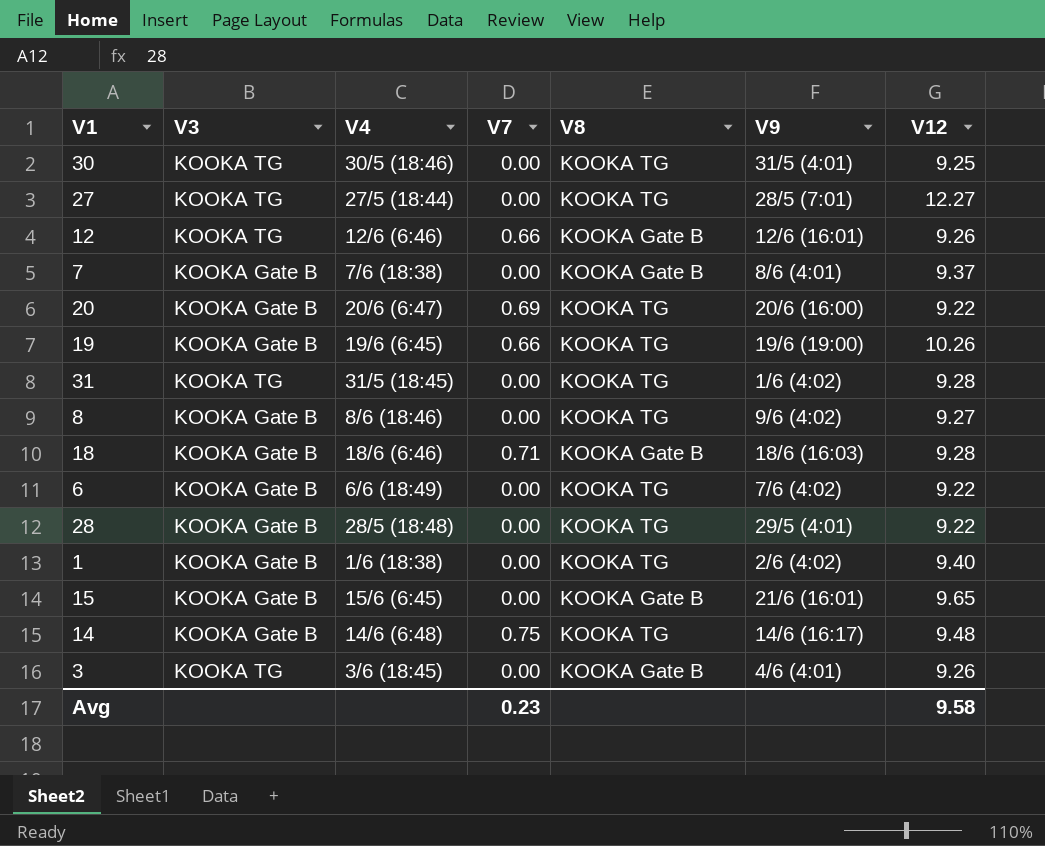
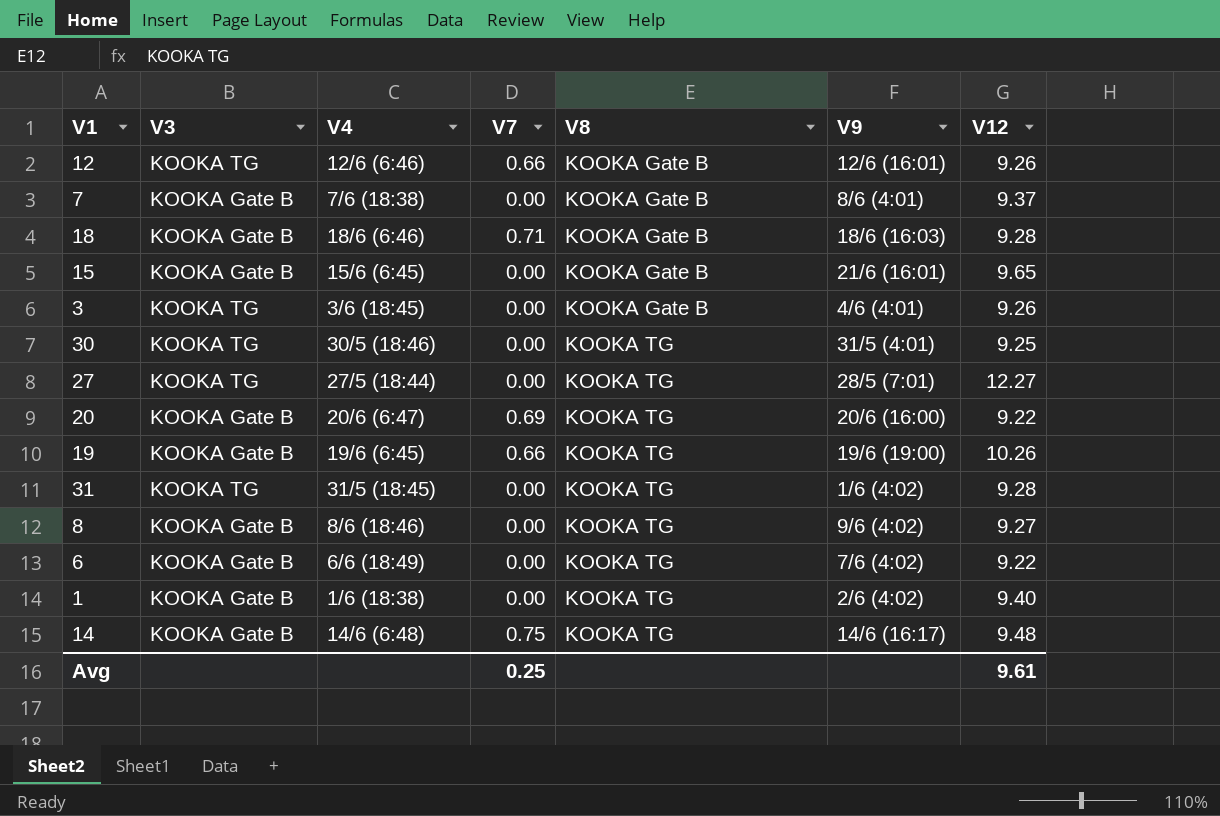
row order: none -> V8 ascending
row 28: KOOKA Gate B | 28/5 (18:48) | 0.00 | KOOKA TG | 29/5 (4:01) | 9.22 -> none
Avg | V7: 0.23 -> 0.25
Avg | V12: 9.58 -> 9.61

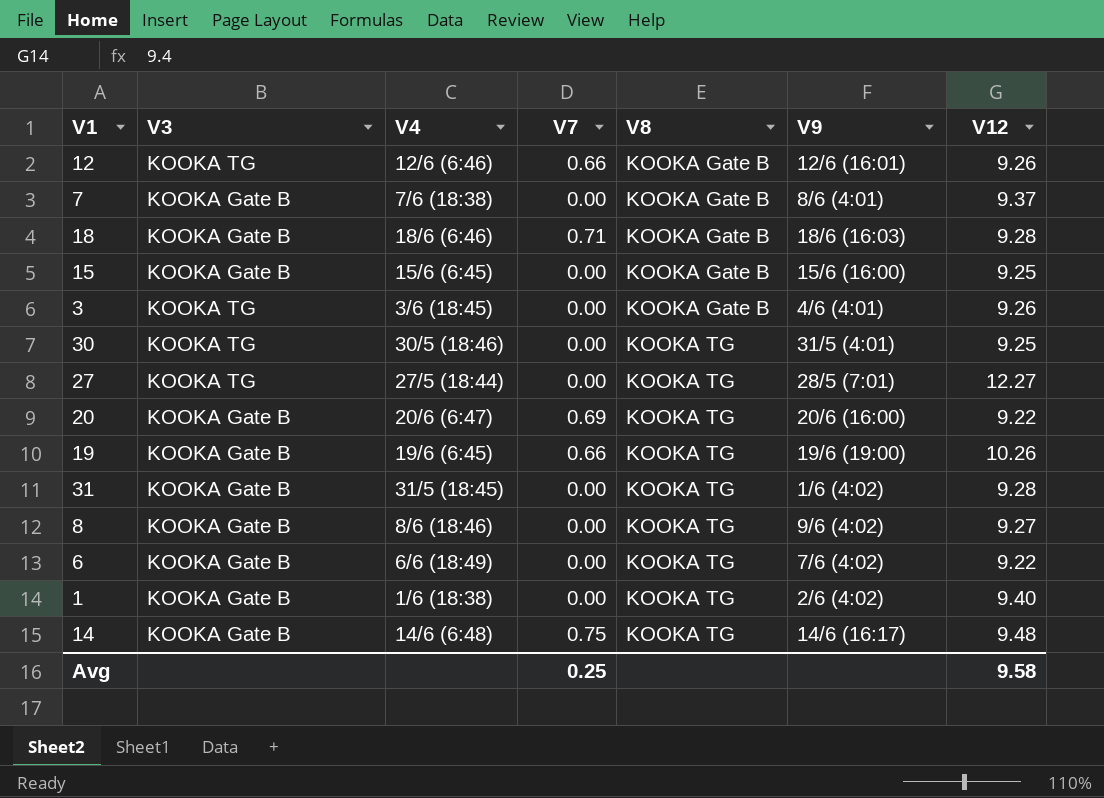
15 | V9: 21/6 (16:01) -> 15/6 (16:00)
15 | V12: 9.65 -> 9.25
31 | V3: KOOKA TG -> KOOKA Gate B
Avg | V12: 9.61 -> 9.58

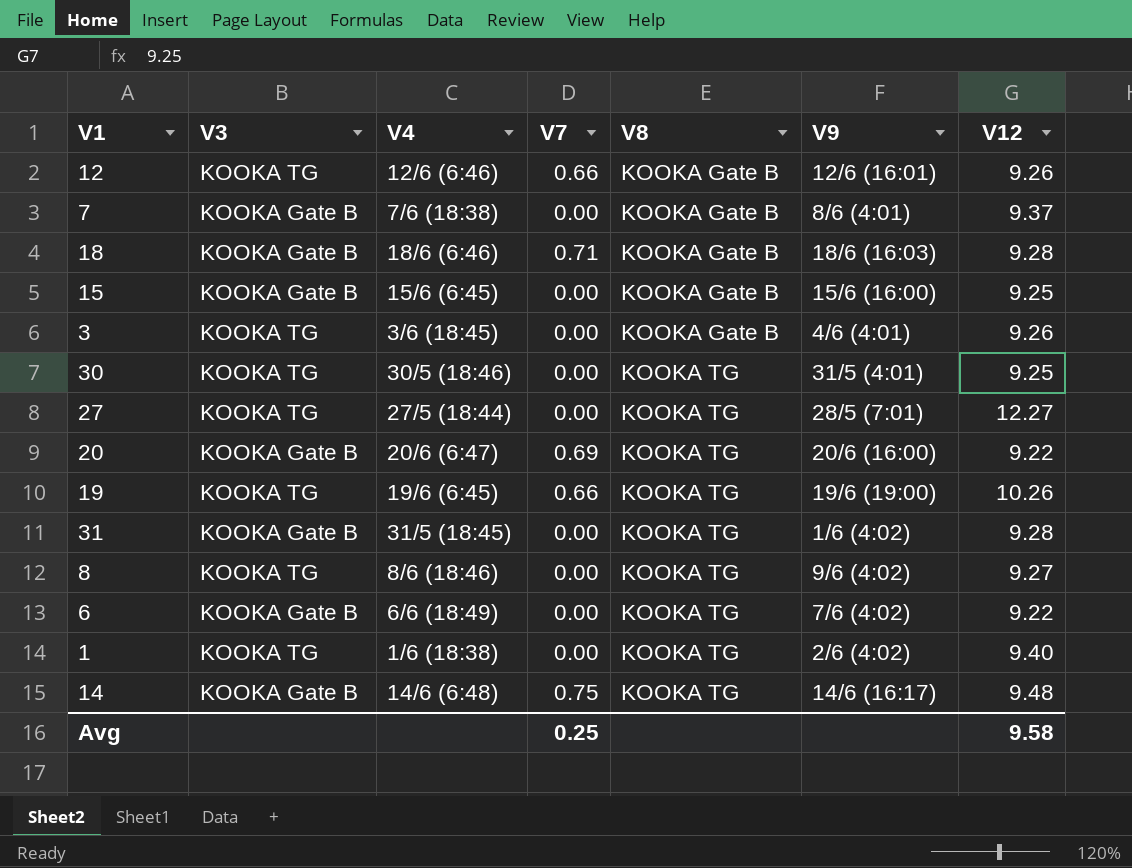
19 | V3: KOOKA Gate B -> KOOKA TG
8 | V3: KOOKA Gate B -> KOOKA TG
1 | V3: KOOKA Gate B -> KOOKA TG

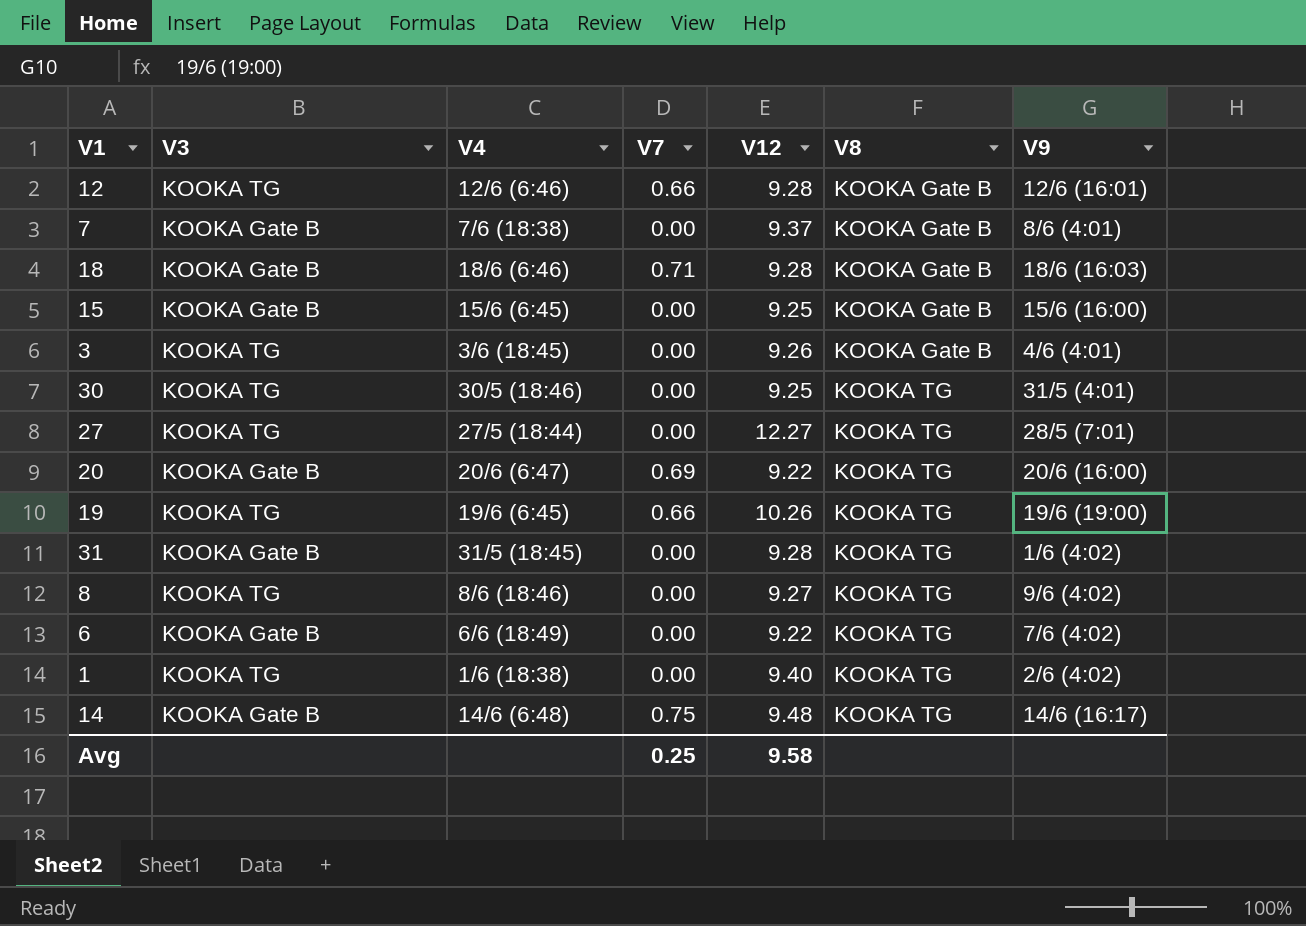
column V12 | position: 7 -> 5
12 | V12: 9.26 -> 9.28

